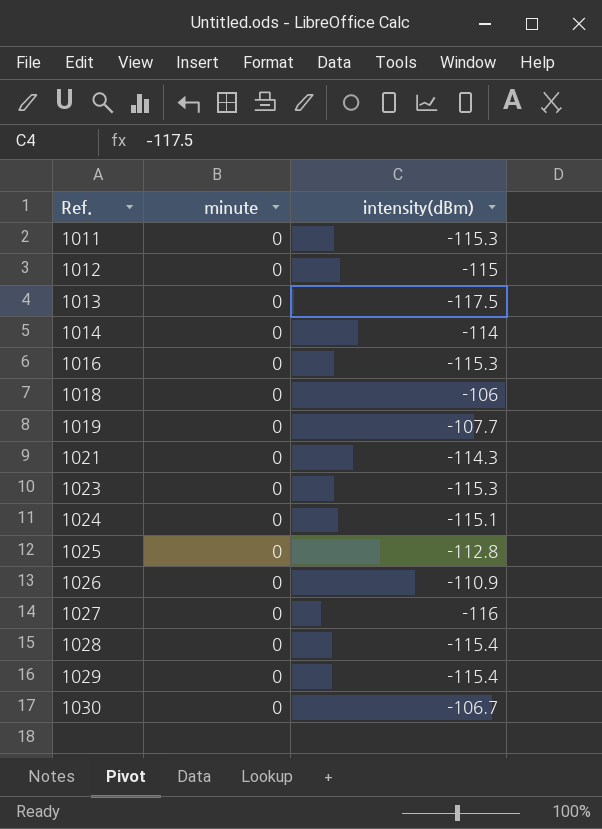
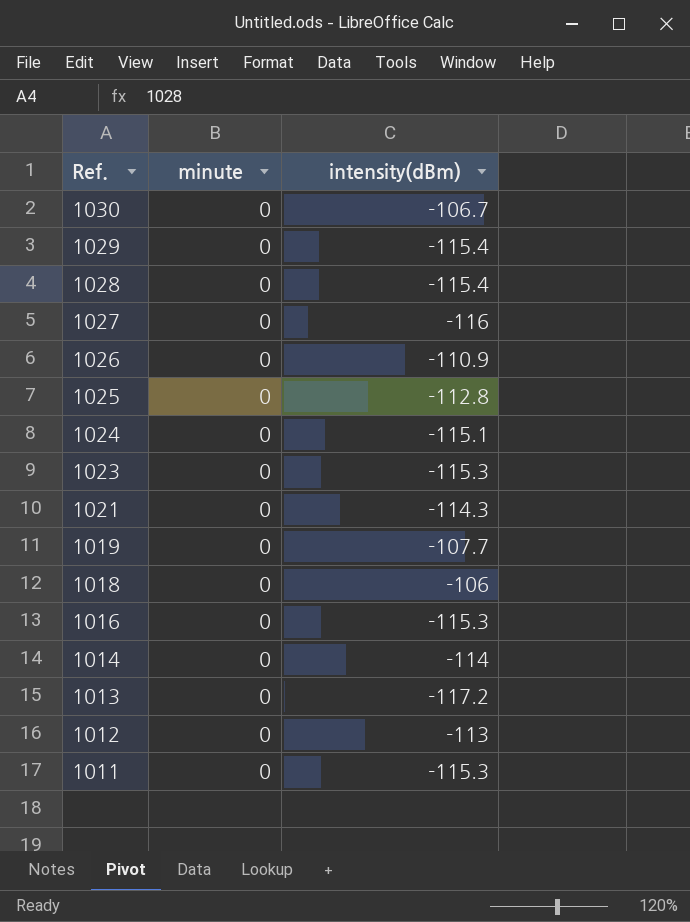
row order: Ref. ascending -> Ref. descending
1013 | intensity(dBm): -117.5 -> -117.2
1012 | intensity(dBm): -115 -> -113

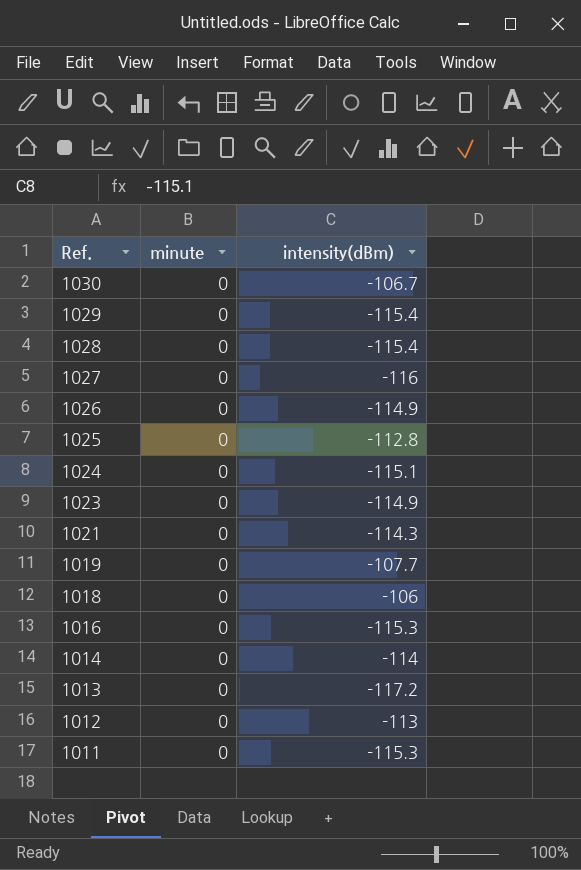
1026 | intensity(dBm): -110.9 -> -114.9
1023 | intensity(dBm): -115.3 -> -114.9

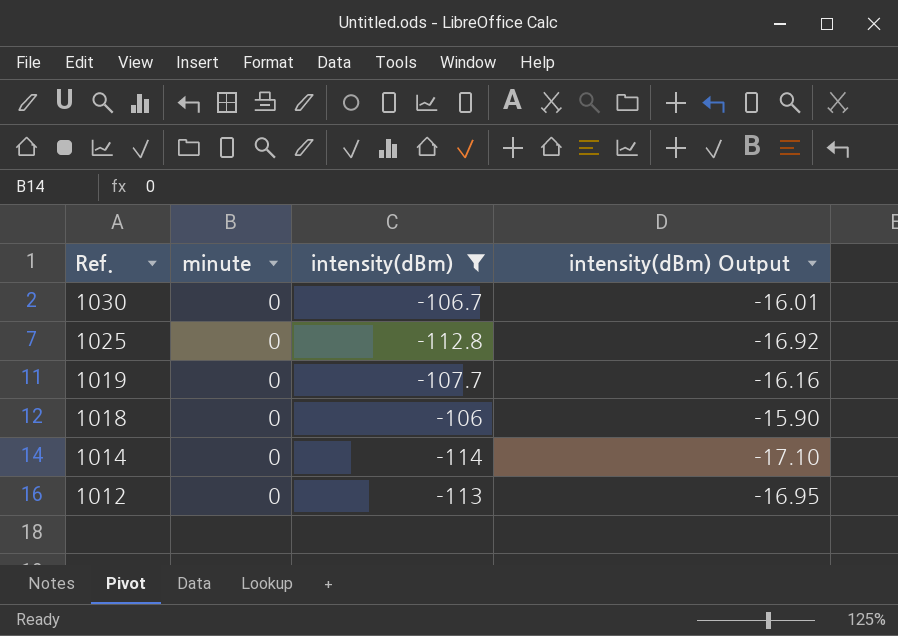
filter: none -> intensity(dBm) >= -114
column intensity(dBm) Output | formula: none -> [intensity(dBm)] * 0.15

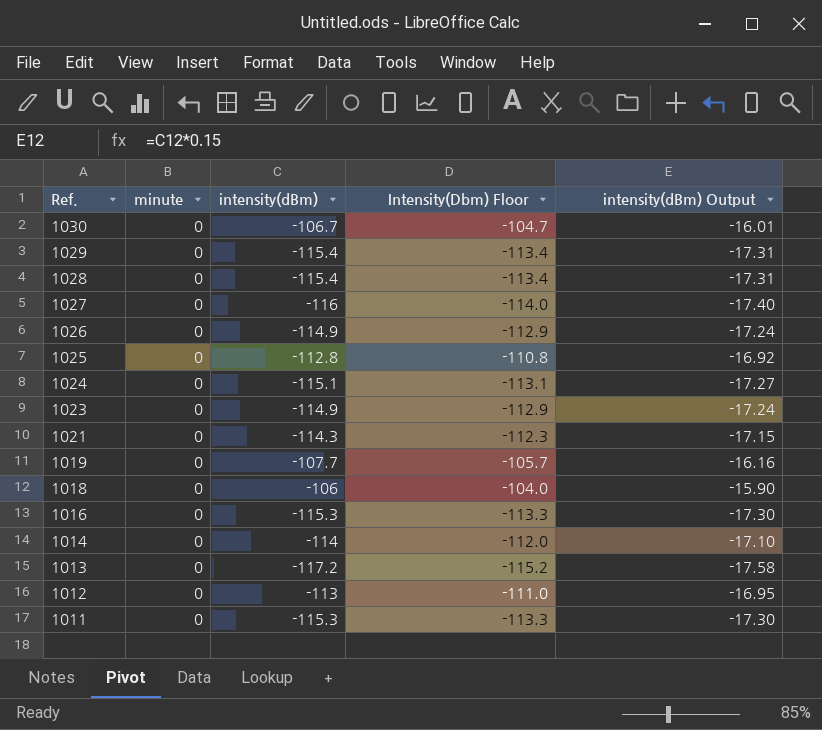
filter: intensity(dBm) >= -114 -> none
column Intensity(Dbm) Floor | formula: none -> [intensity(dBm)] + 2

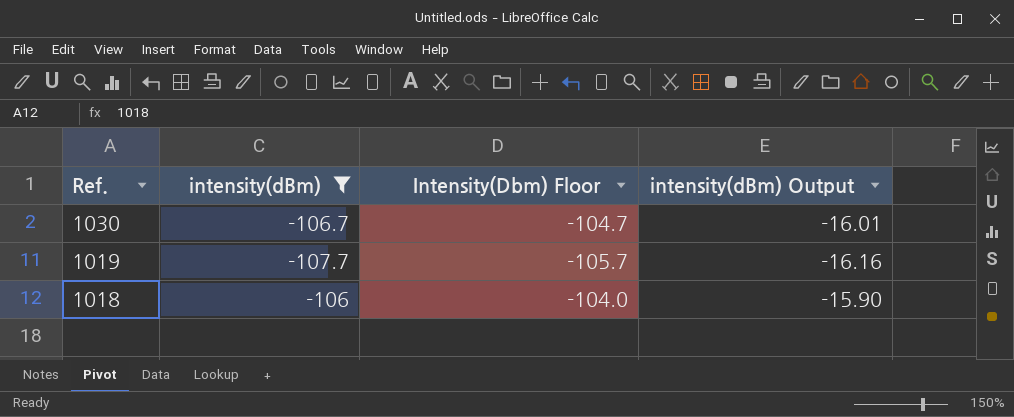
filter: none -> intensity(dBm) >= -107.7
column minute | position: 2 -> none

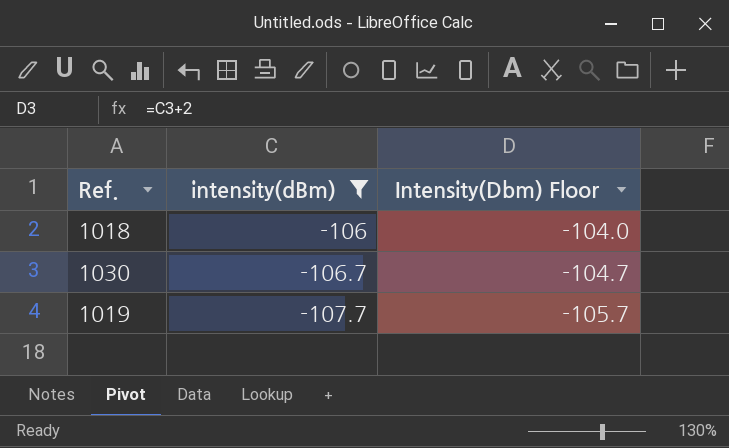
row order: Ref. descending -> intensity(dBm) descending
column intensity(dBm) Output | formula: [intensity(dBm)] * 0.15 -> none

